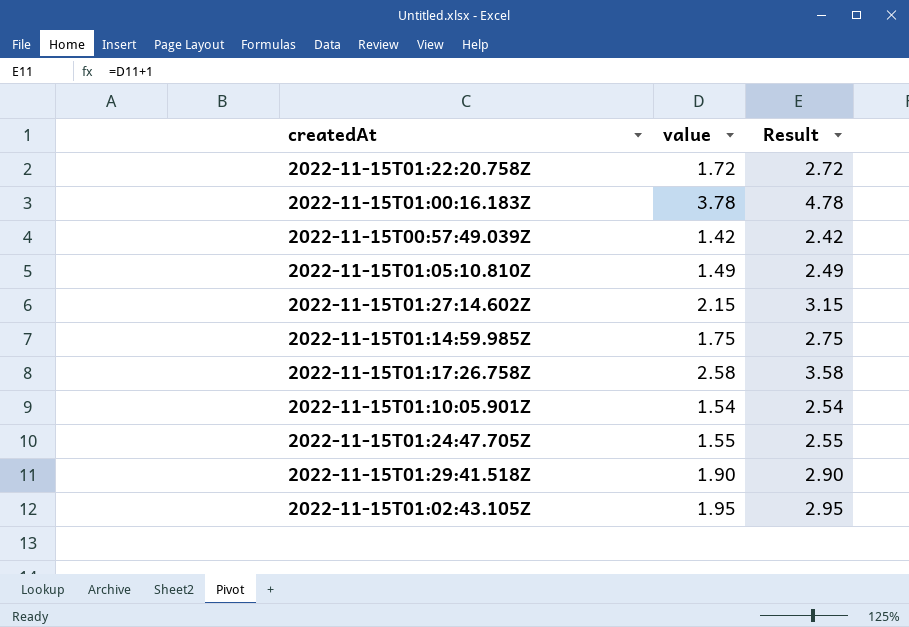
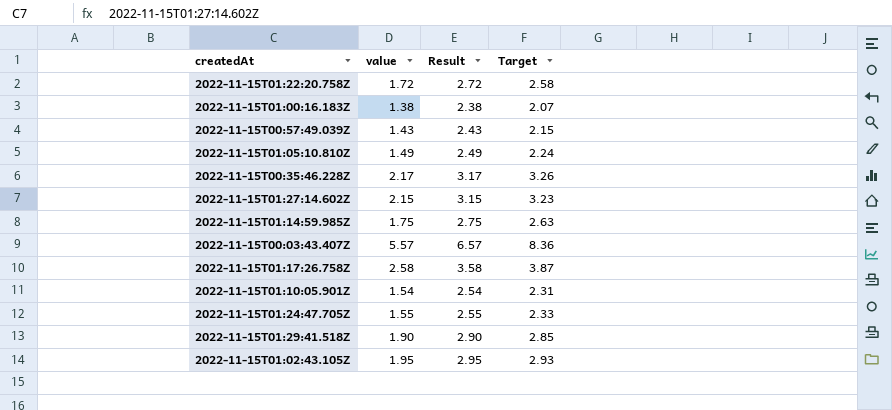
column Target | formula: none -> [value] * 1.5
2022-11-15T01:00:16.183Z | value: 3.78 -> 1.38
2022-11-15T01:00:16.183Z | Result: 4.78 -> 2.38
2022-11-15T00:57:49.039Z | value: 1.42 -> 1.43
2022-11-15T00:57:49.039Z | Result: 2.42 -> 2.43
row 2022-11-15T00:35:46.228Z: none -> 2.17 | 3.17 | 3.26
row 2022-11-15T00:03:43.407Z: none -> 5.57 | 6.57 | 8.36

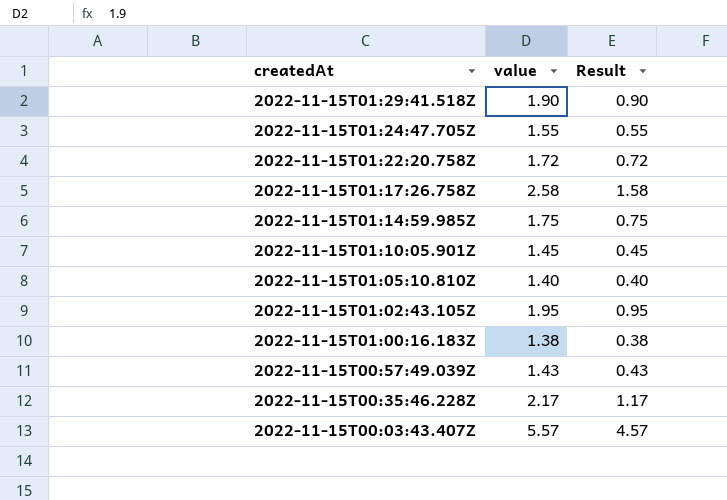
row order: none -> createdAt descending
column Target | formula: [value] * 1.5 -> none
column Result | formula: [value] + 1 -> [value] - 1
row 2022-11-15T01:27:14.602Z: 2.15 | 3.15 | 3.23 -> none
2022-11-15T01:10:05.901Z | value: 1.54 -> 1.45
2022-11-15T01:05:10.810Z | value: 1.49 -> 1.40

